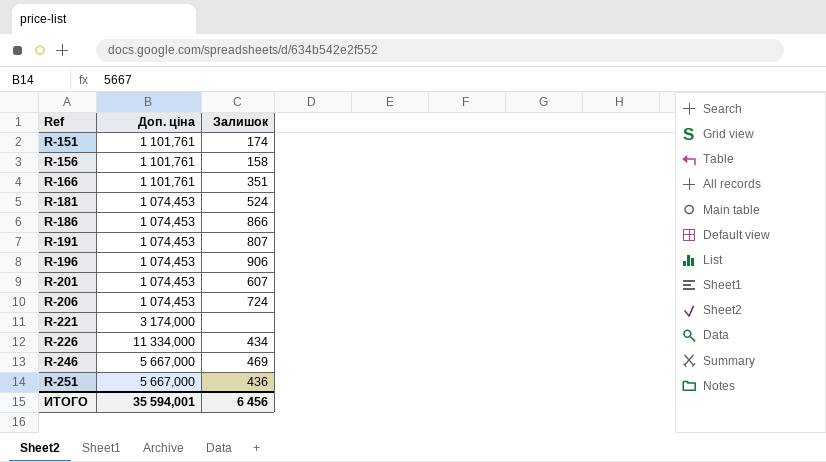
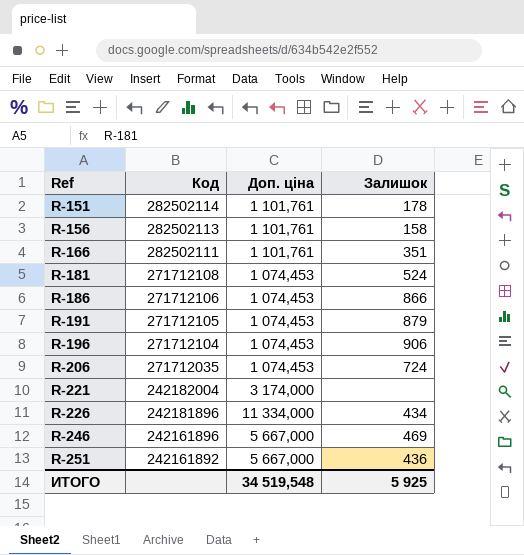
column Код | position: none -> 2
row R-201: 1 074,453 | 607 -> none
R-151 | Залишок: 174 -> 178
R-191 | Залишок: 807 -> 879
ИТОГО | Доп. ціна: 35 594,001 -> 34 519,548
ИТОГО | Залишок: 6 456 -> 5 925

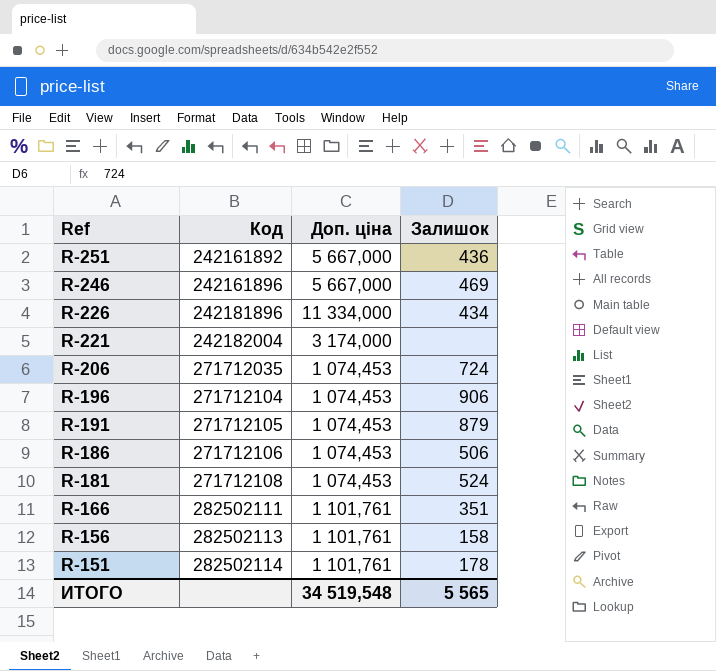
row order: Ref ascending -> Ref descending
R-186 | Залишок: 866 -> 506
ИТОГО | Залишок: 5 925 -> 5 565

